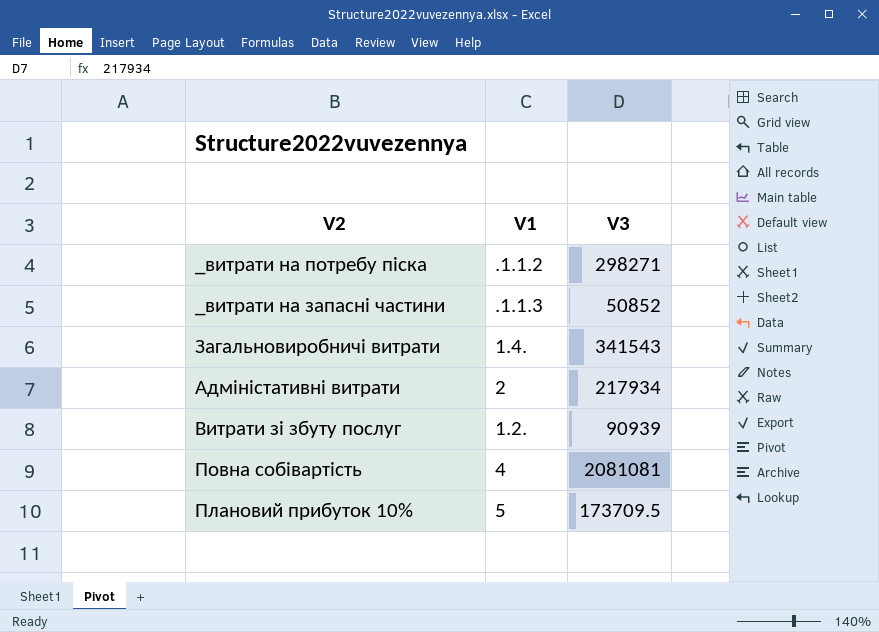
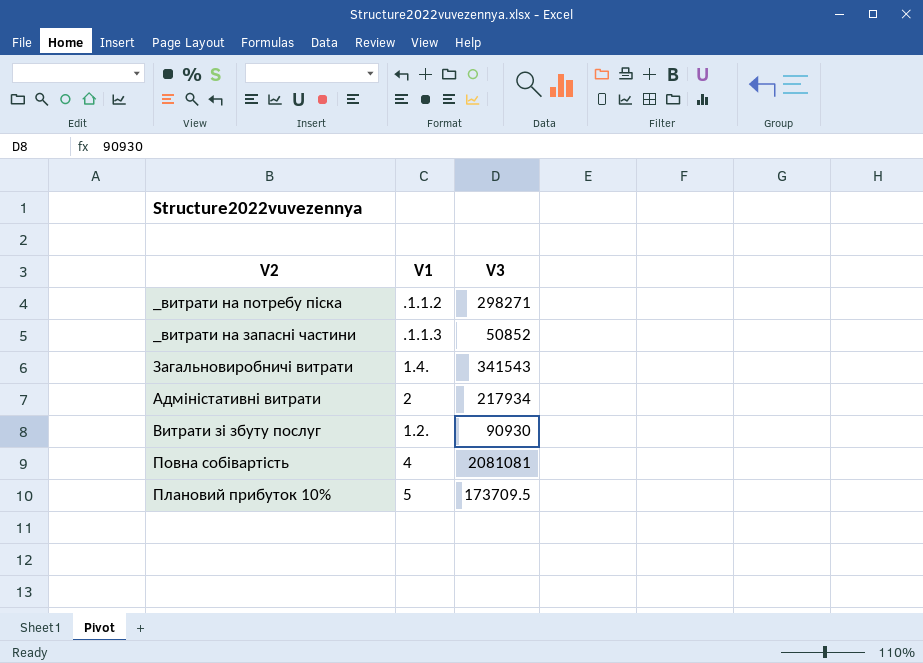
Витрати зі збуту послуг | V3: 90939 -> 90930

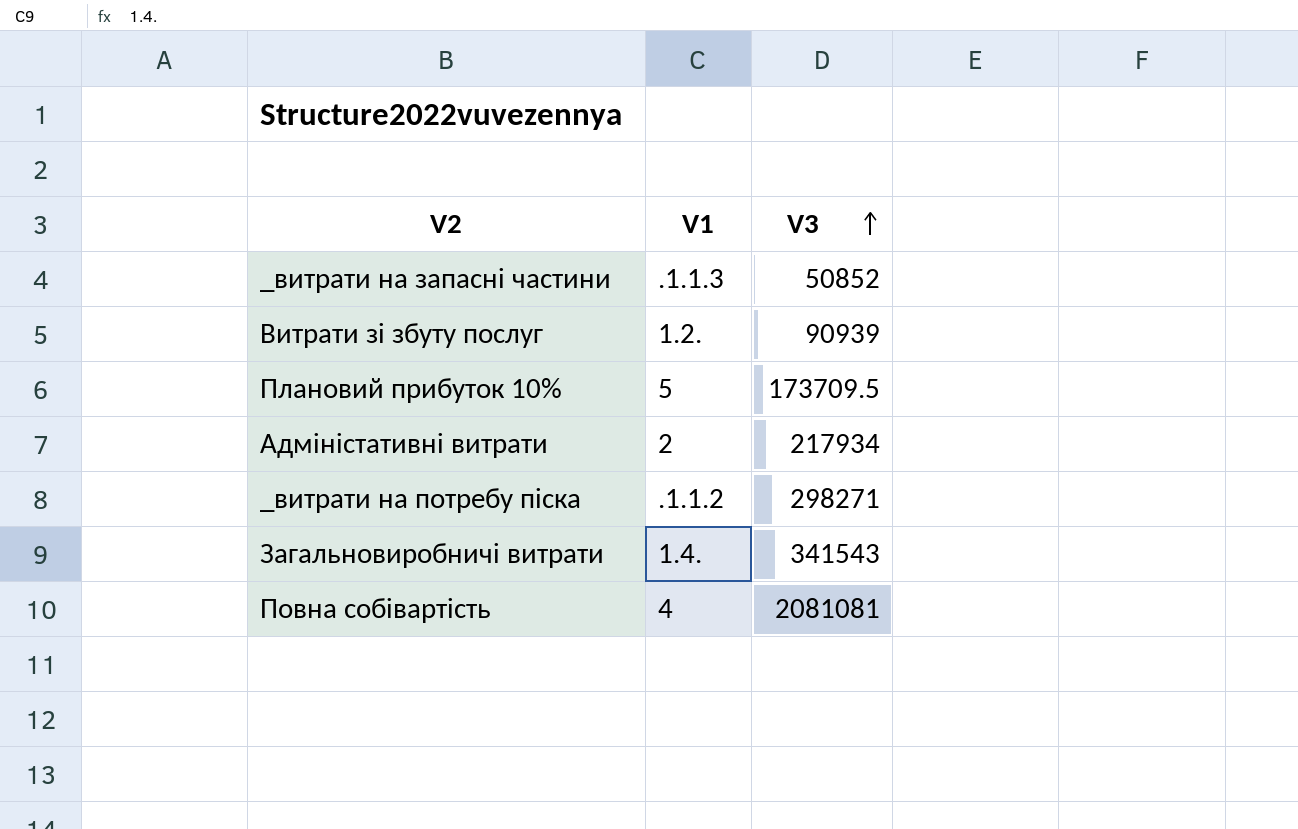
row order: none -> V3 ascending
Витрати зі збуту послуг | V3: 90930 -> 90939

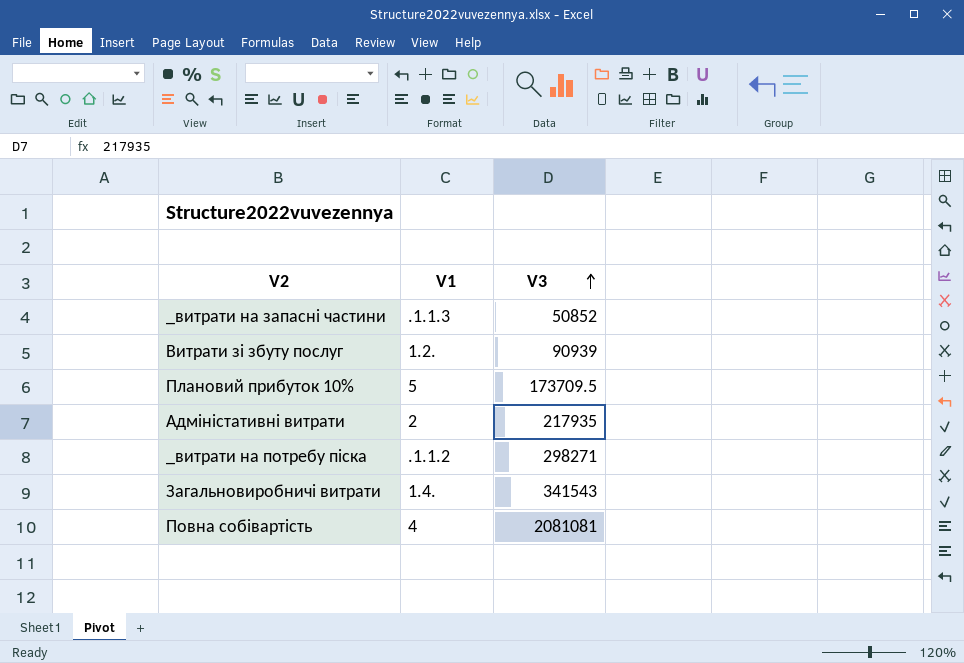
Адміністативні витрати | V3: 217934 -> 217935

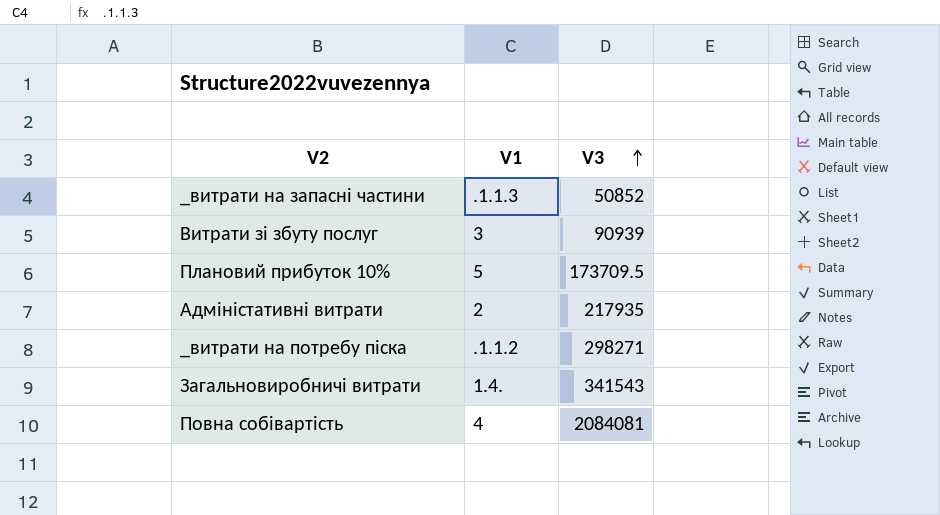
Витрати зі збуту послуг | V1: 1.2. -> 3
Повна собівартість | V3: 2081081 -> 2084081

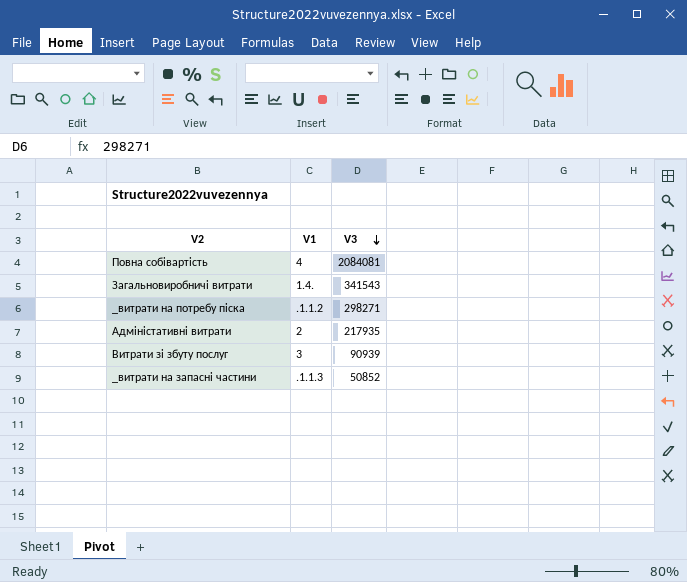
row order: V3 ascending -> V3 descending
row Плановий прибуток 10%: 5 | 173709.5 -> none

